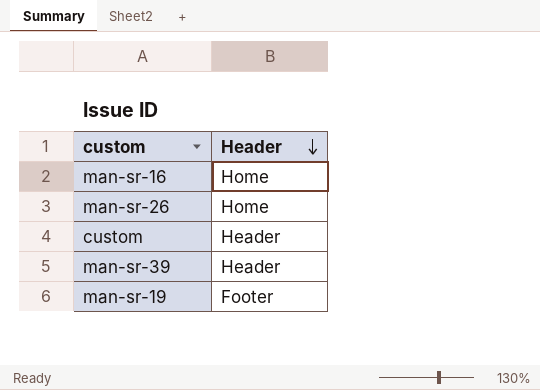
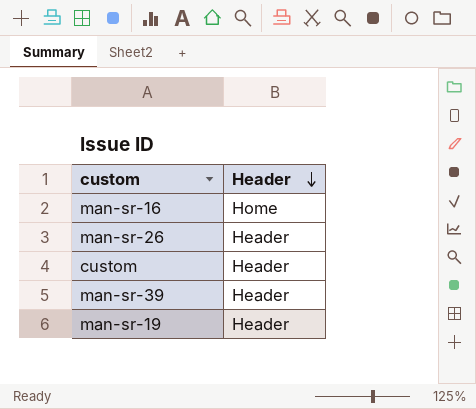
man-sr-26 | Header: Home -> Header
man-sr-19 | Header: Footer -> Header

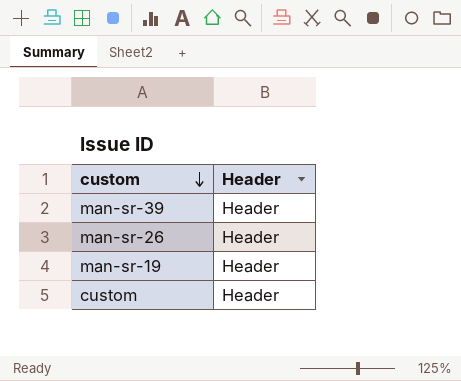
row order: Header descending -> custom descending
row man-sr-16: Home -> none

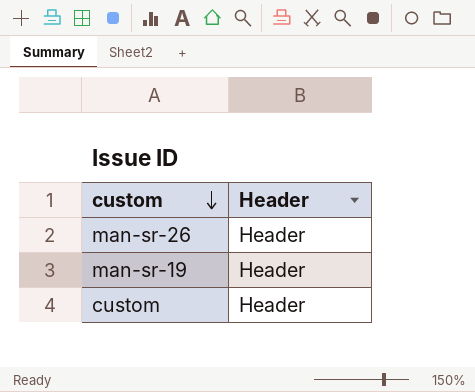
row man-sr-39: Header -> none

